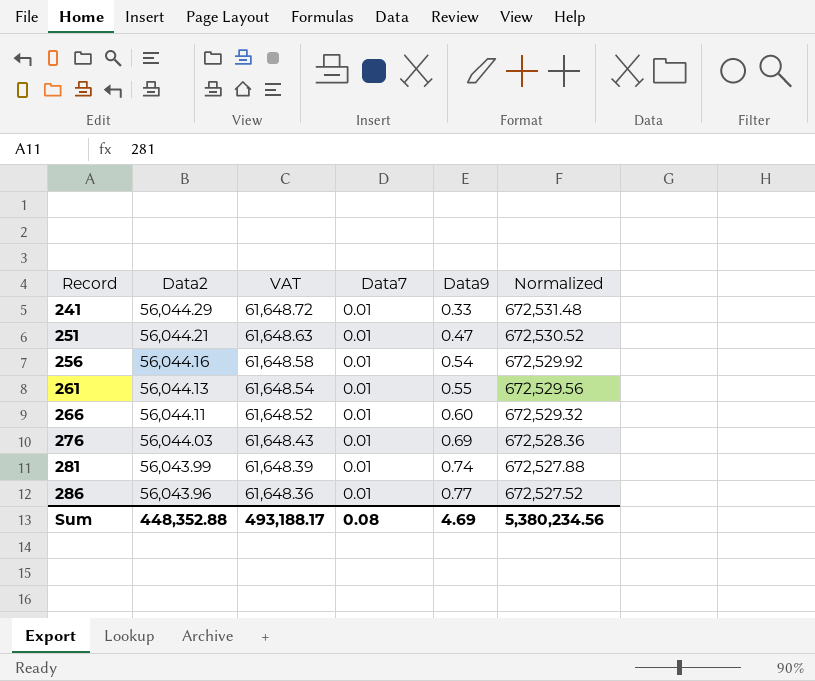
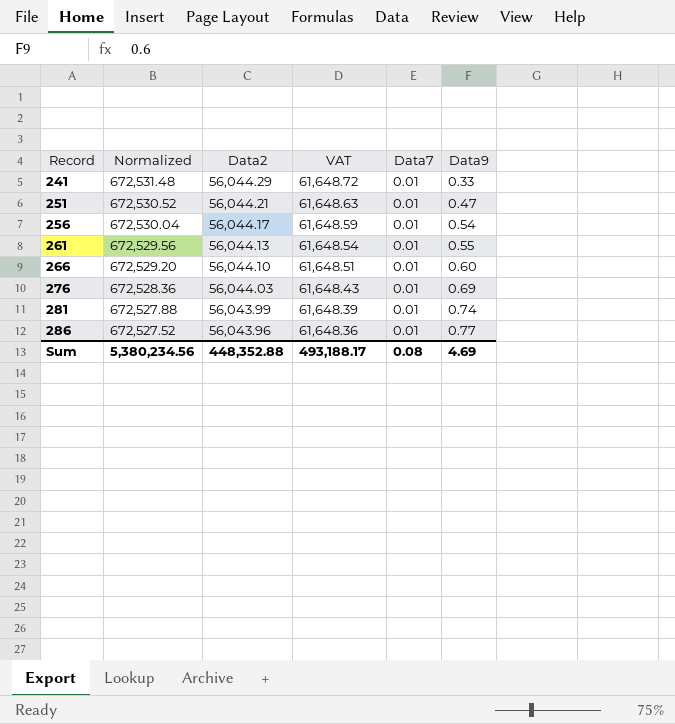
column Normalized | position: 6 -> 2
256 | Normalized: 672,529.92 -> 672,530.04
256 | Data2: 56,044.16 -> 56,044.17
256 | VAT: 61,648.58 -> 61,648.59
266 | Normalized: 672,529.32 -> 672,529.20
266 | Data2: 56,044.11 -> 56,044.10
266 | VAT: 61,648.52 -> 61,648.51

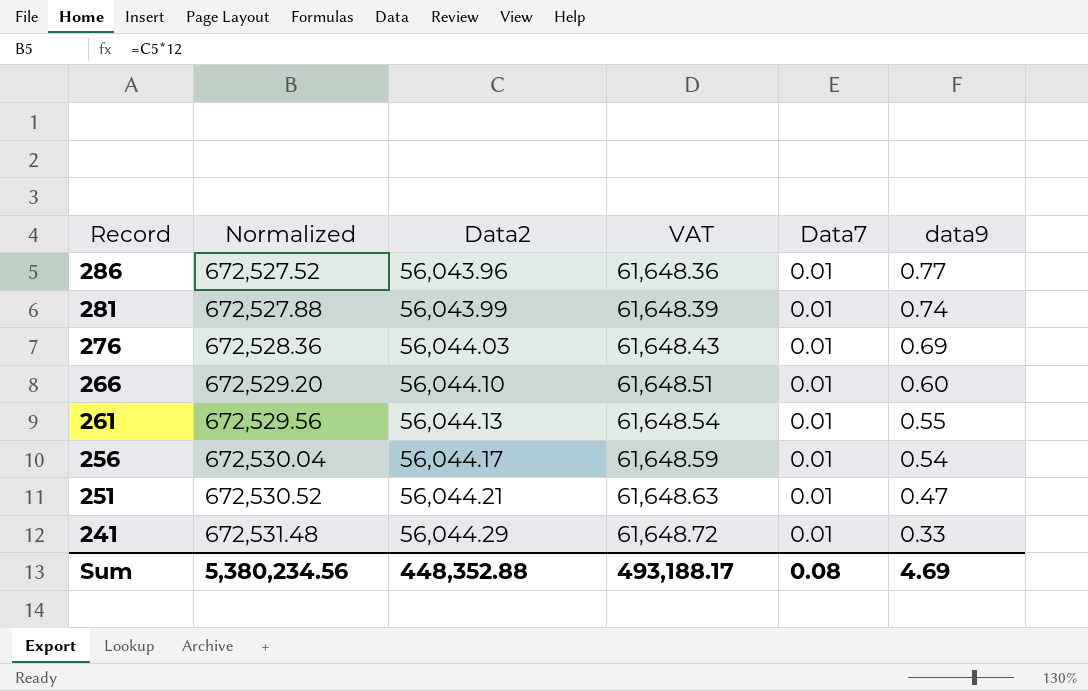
row order: Record ascending -> Record descending
column name: Data9 -> data9

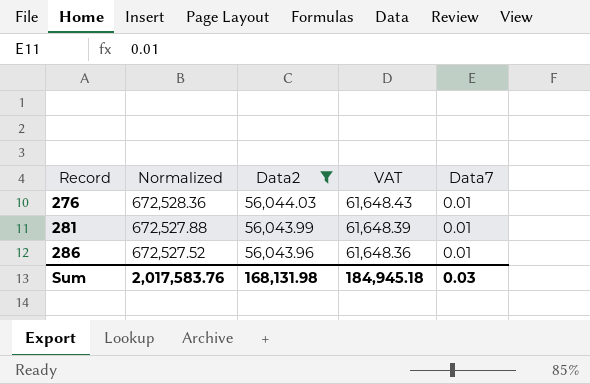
filter: none -> Data2 <= 56,044.03
row order: Record descending -> Record ascending
column data9 | position: 6 -> none
Sum | Normalized: 5,380,234.56 -> 2,017,583.76
Sum | Data2: 448,352.88 -> 168,131.98
Sum | VAT: 493,188.17 -> 184,945.18
Sum | Data7: 0.08 -> 0.03

